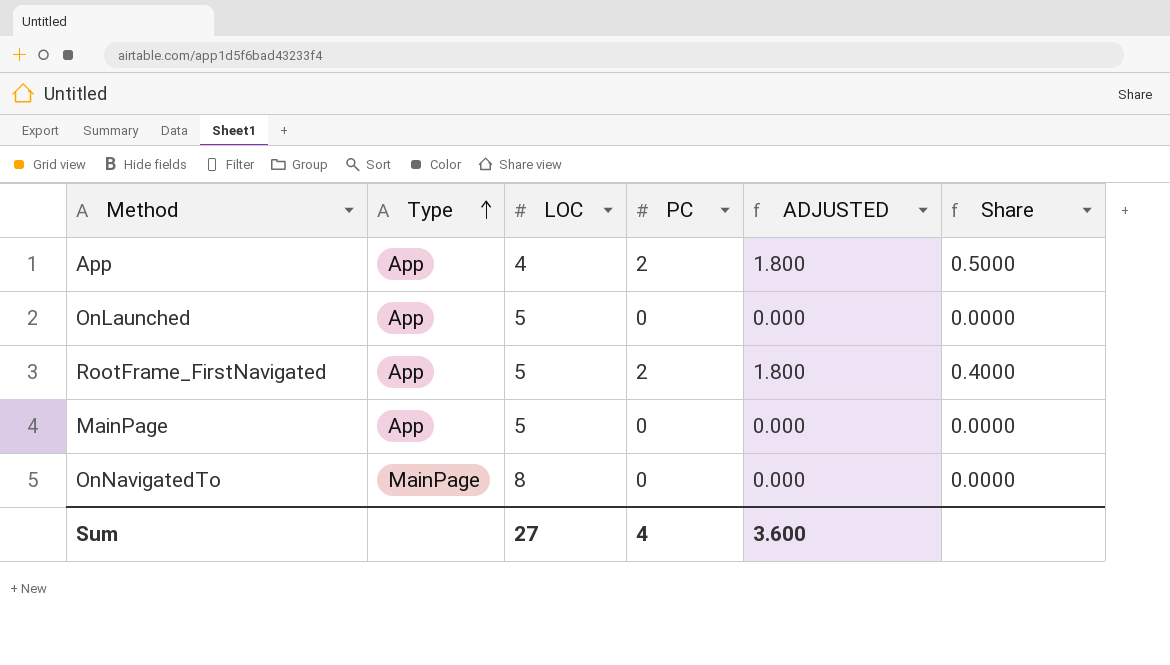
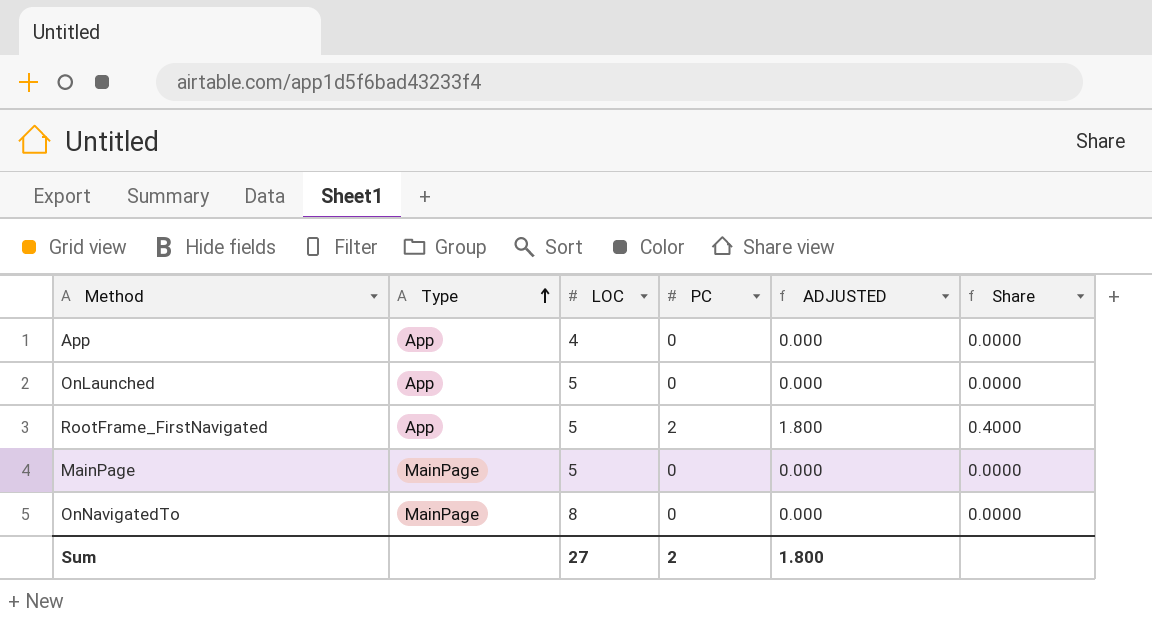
App | PC: 2 -> 0
App | ADJUSTED: 1.800 -> 0.000
App | Share: 0.5000 -> 0.0000
MainPage | Type: App -> MainPage
Sum | PC: 4 -> 2
Sum | ADJUSTED: 3.600 -> 1.800

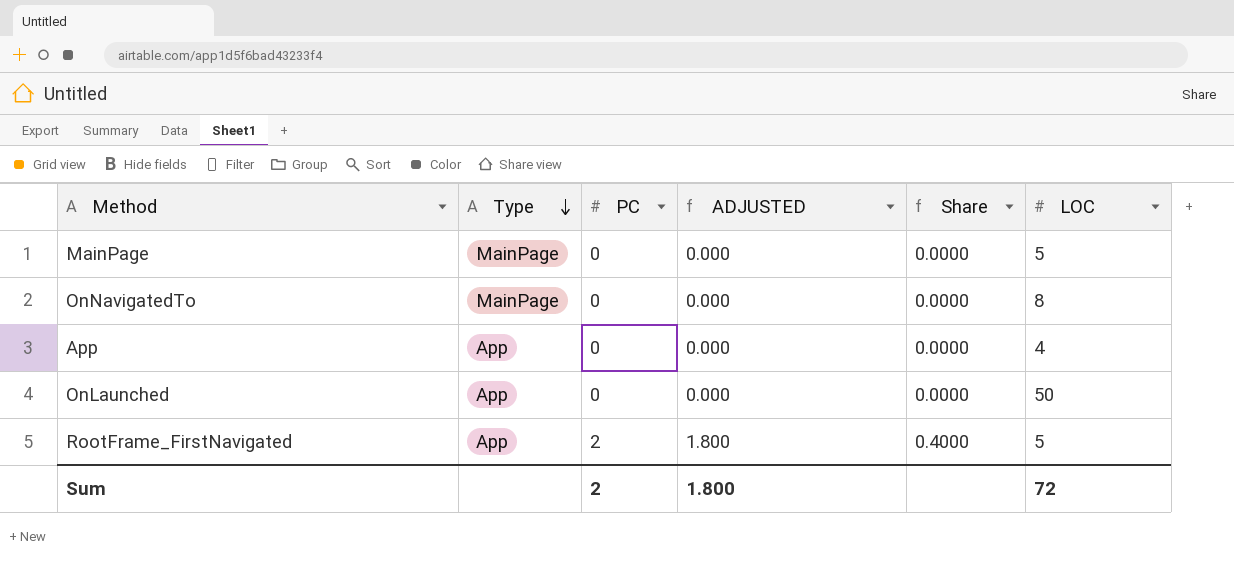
row order: Type ascending -> Type descending
column LOC | position: 3 -> 6
OnLaunched | LOC: 5 -> 50
Sum | LOC: 27 -> 72

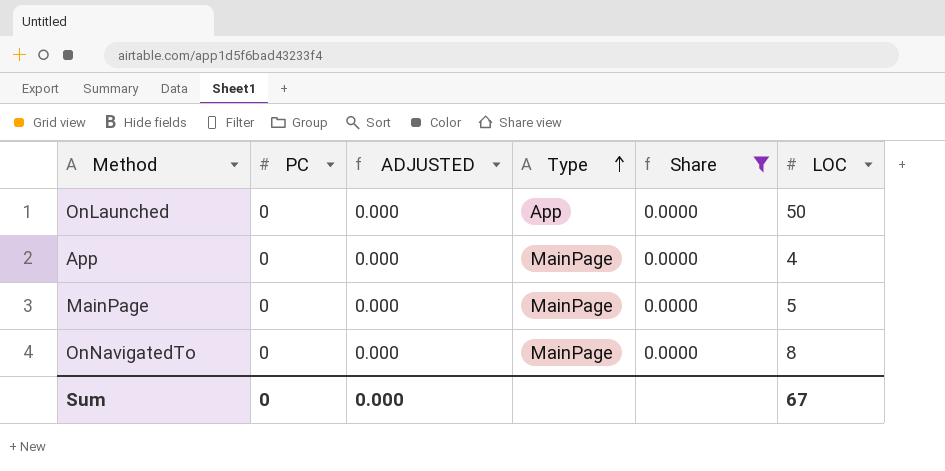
filter: none -> Share = 0.0000
row order: Type descending -> Type ascending
column Type | position: 2 -> 4
App | Type: App -> MainPage
Sum | PC: 2 -> 0
Sum | ADJUSTED: 1.800 -> 0.000
Sum | LOC: 72 -> 67

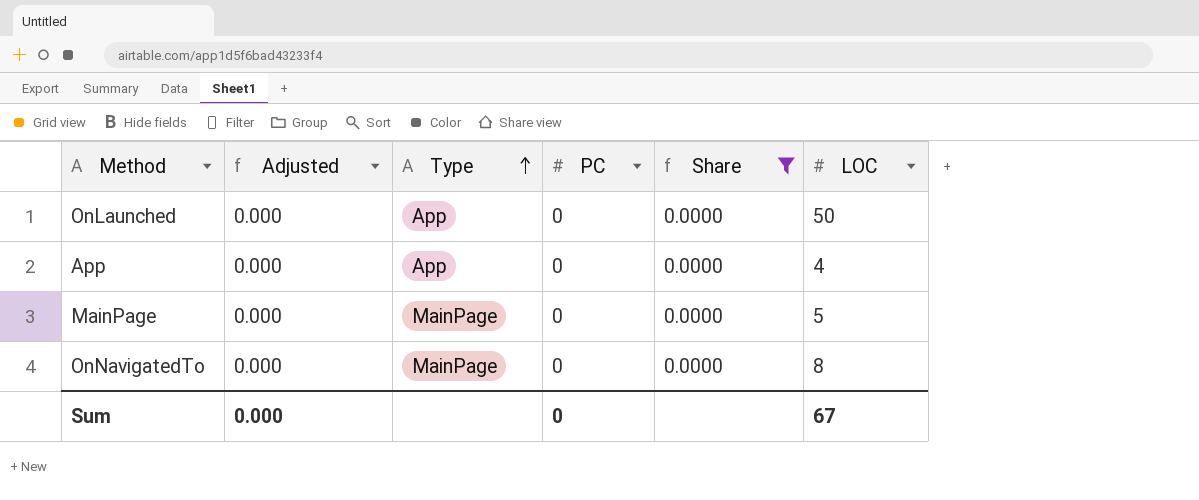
column name: ADJUSTED -> Adjusted
column PC | position: 2 -> 4
App | Type: MainPage -> App

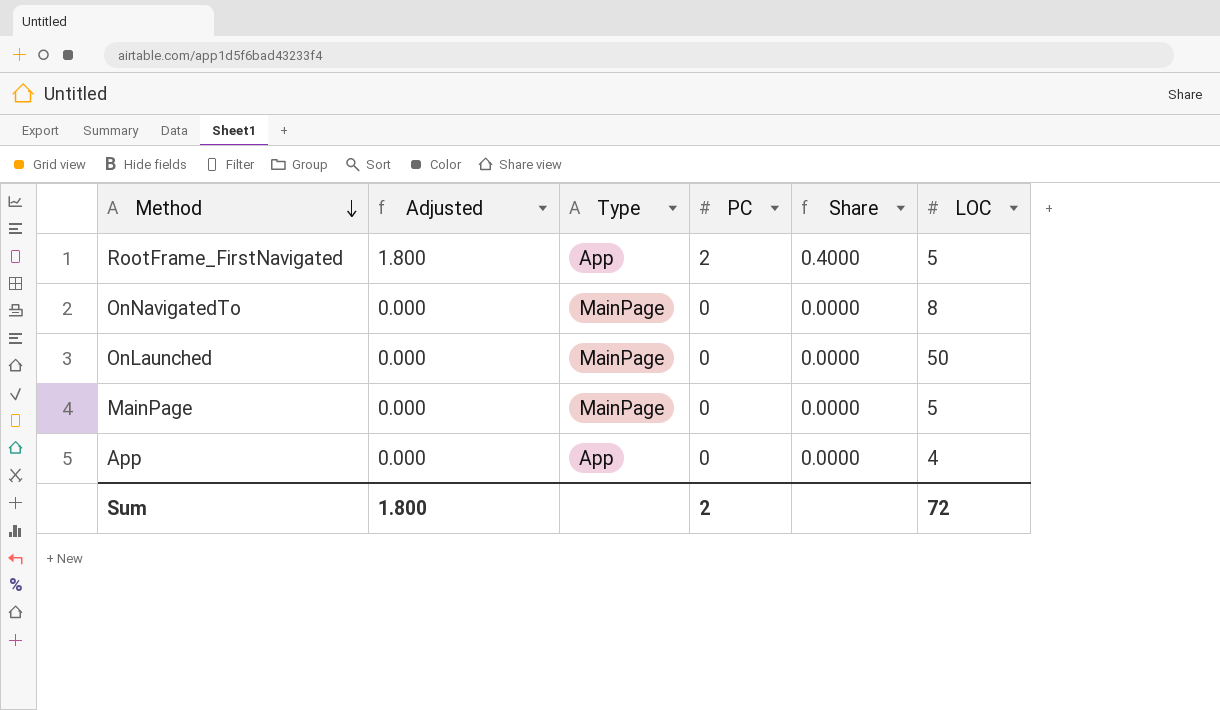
filter: Share = 0.0000 -> none
row order: Type ascending -> Method descending
OnLaunched | Type: App -> MainPage
Sum | Adjusted: 0.000 -> 1.800
Sum | PC: 0 -> 2
Sum | LOC: 67 -> 72

